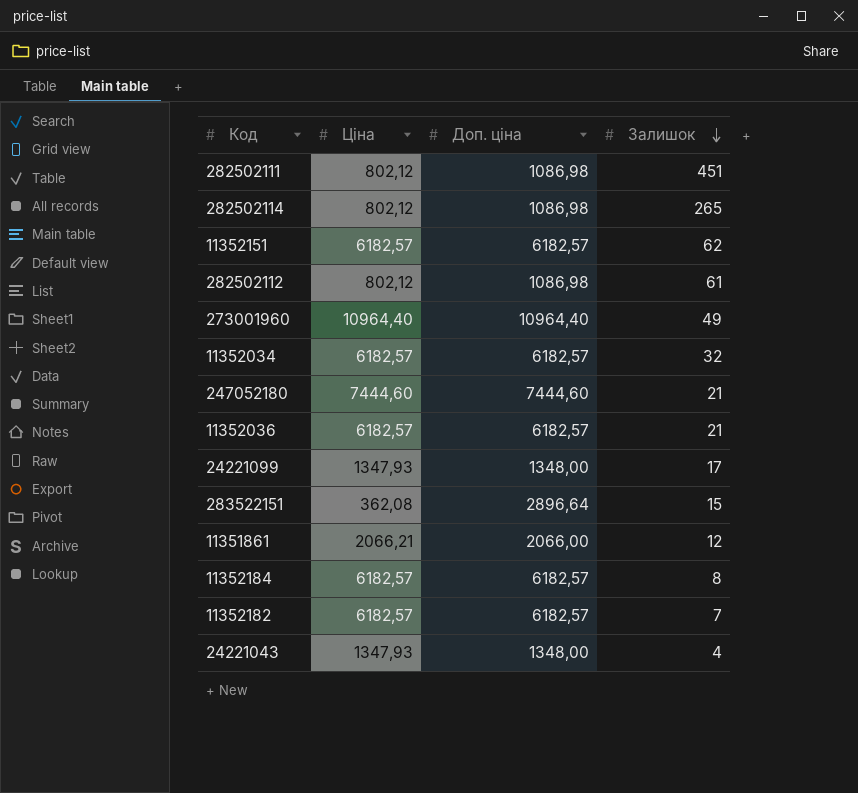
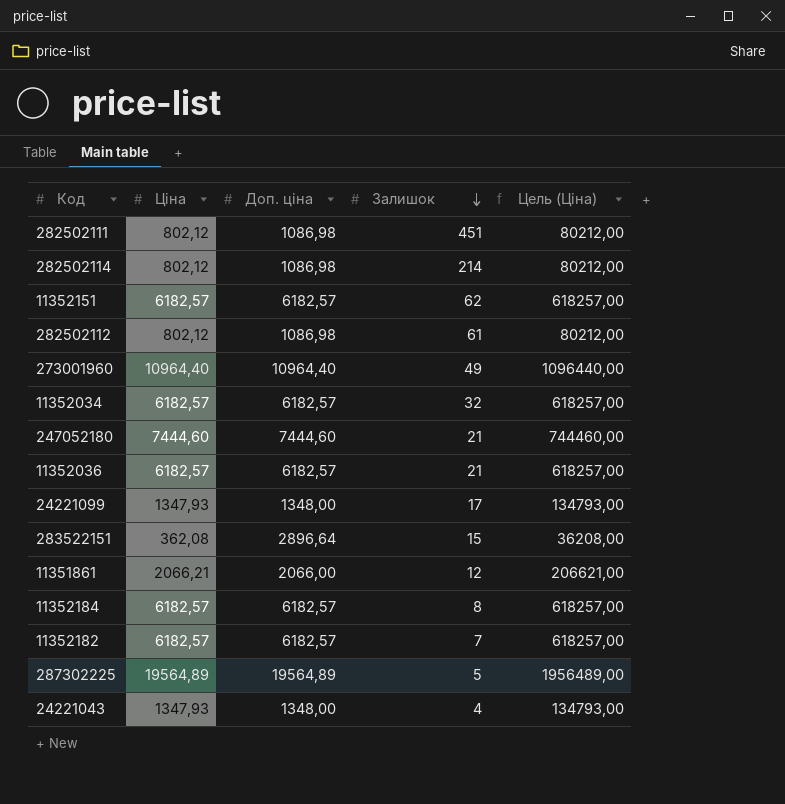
column Цель (Ціна) | formula: none -> [Ціна] * 100
282502114 | Залишок: 265 -> 214
row 287302225: none -> 19564,89 | 19564,89 | 5 | 1956489,00

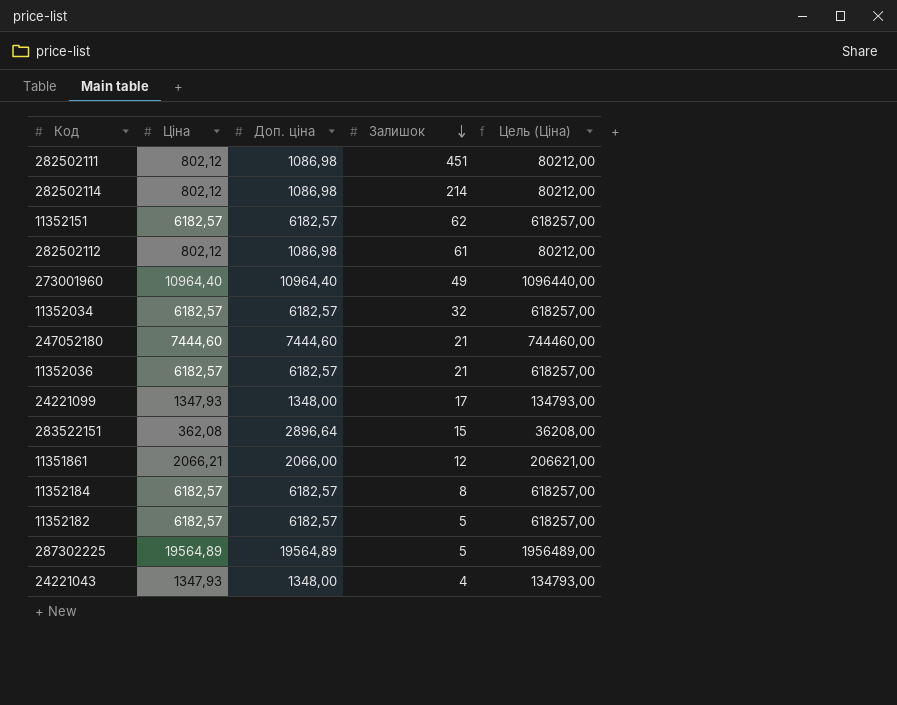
11352182 | Залишок: 7 -> 5

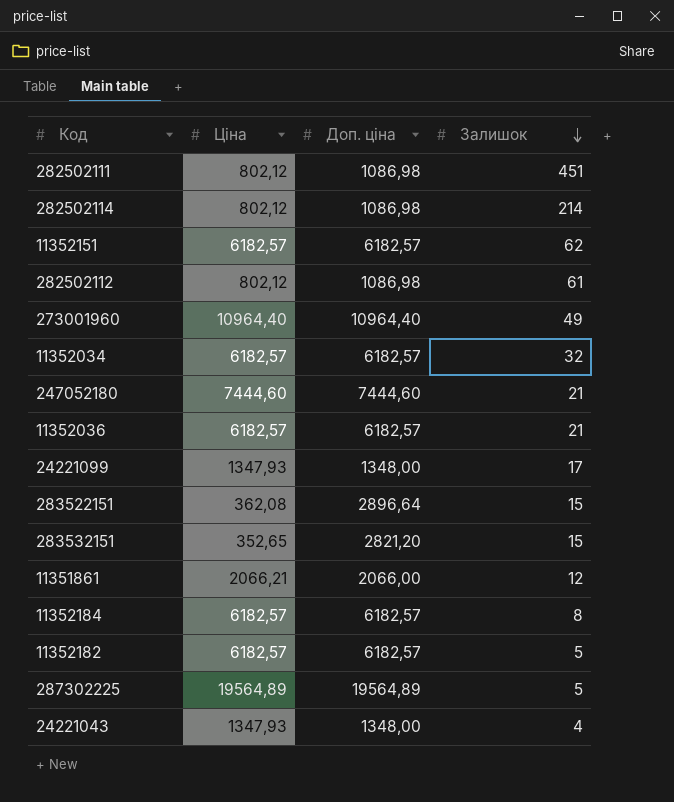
column Цель (Ціна) | formula: [Ціна] * 100 -> none
row 283532151: none -> 352,65 | 2821,20 | 15

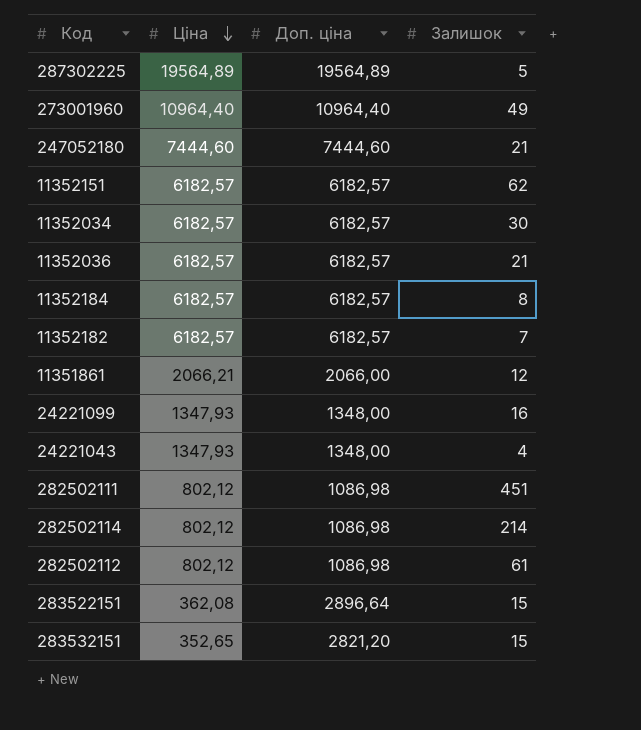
row order: Залишок descending -> Ціна descending
11352034 | Залишок: 32 -> 30
11352182 | Залишок: 5 -> 7
24221099 | Залишок: 17 -> 16

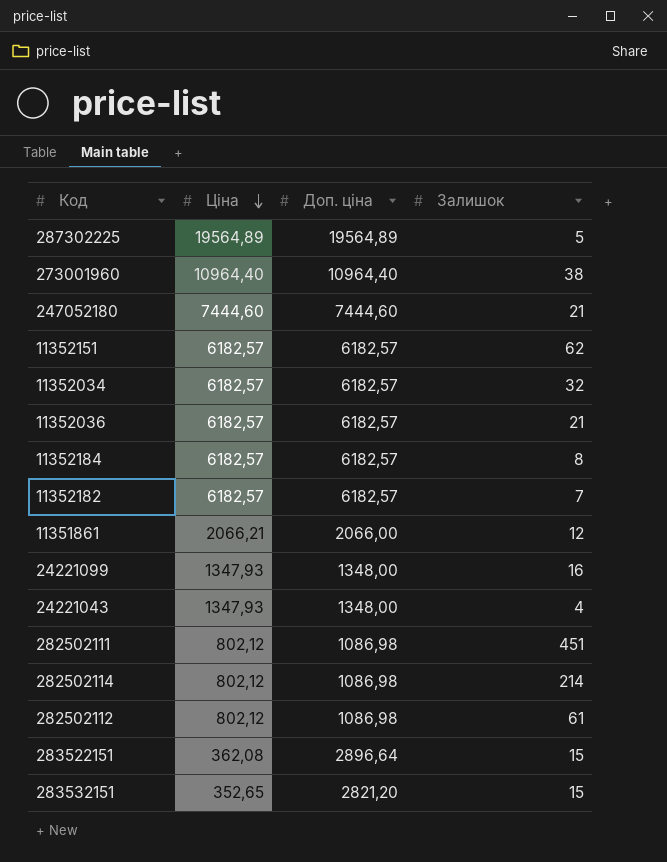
273001960 | Залишок: 49 -> 38
11352034 | Залишок: 30 -> 32

